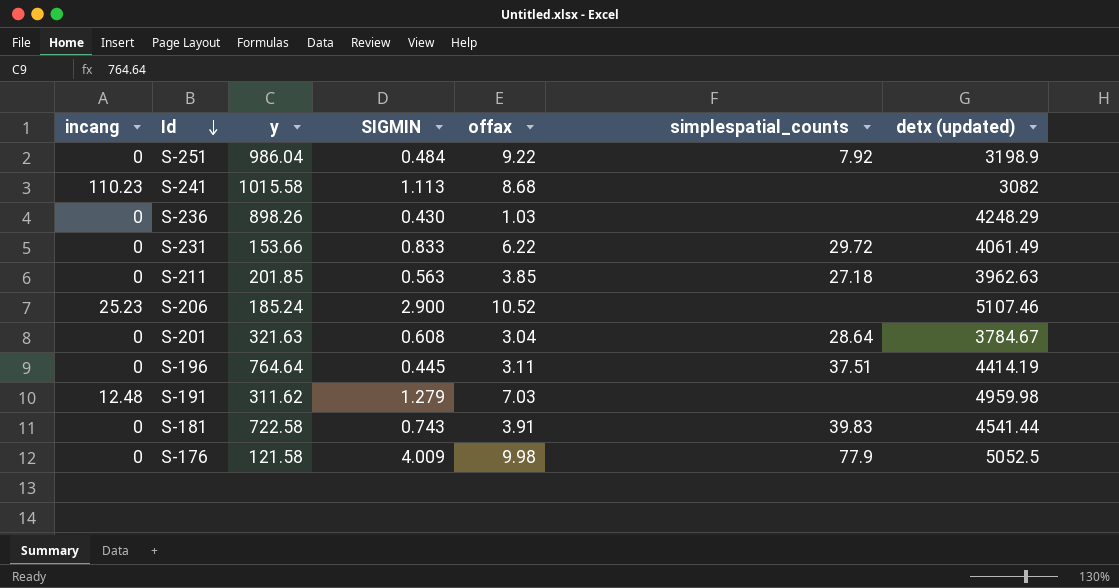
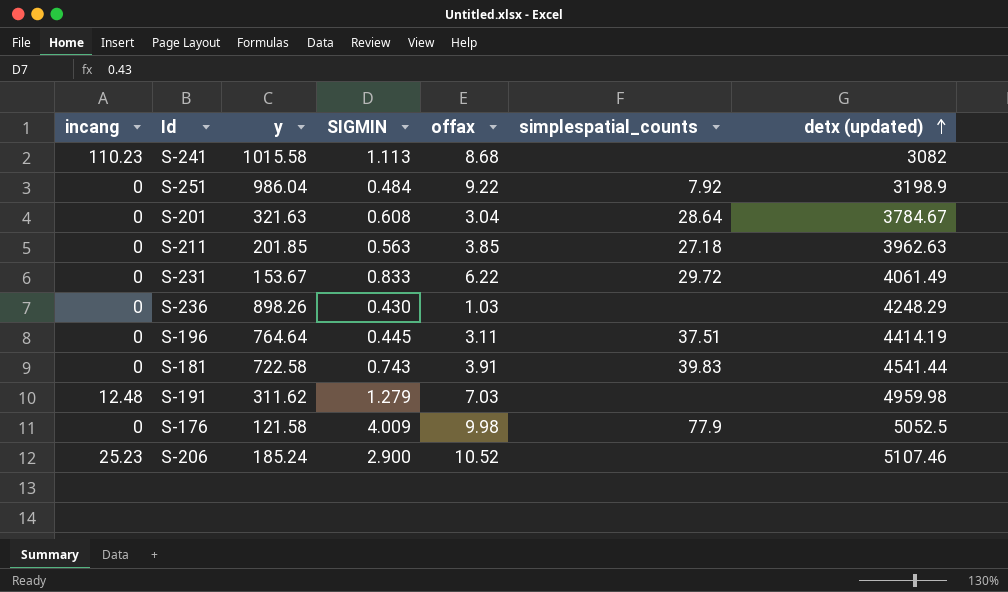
row order: Id descending -> detx (updated) ascending
S-231 | y: 153.66 -> 153.67

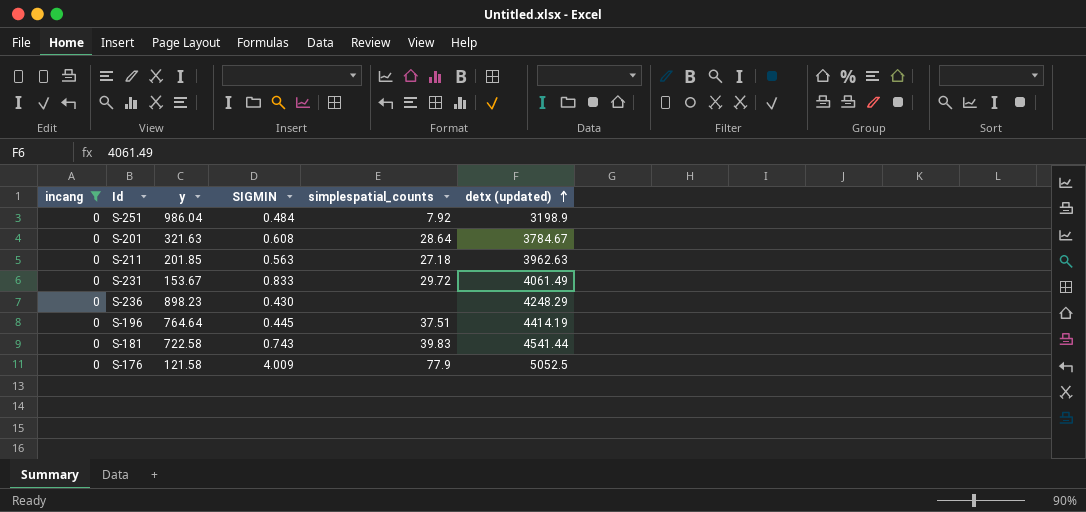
filter: none -> incang = 0
column offax | position: 5 -> none
S-236 | y: 898.26 -> 898.23

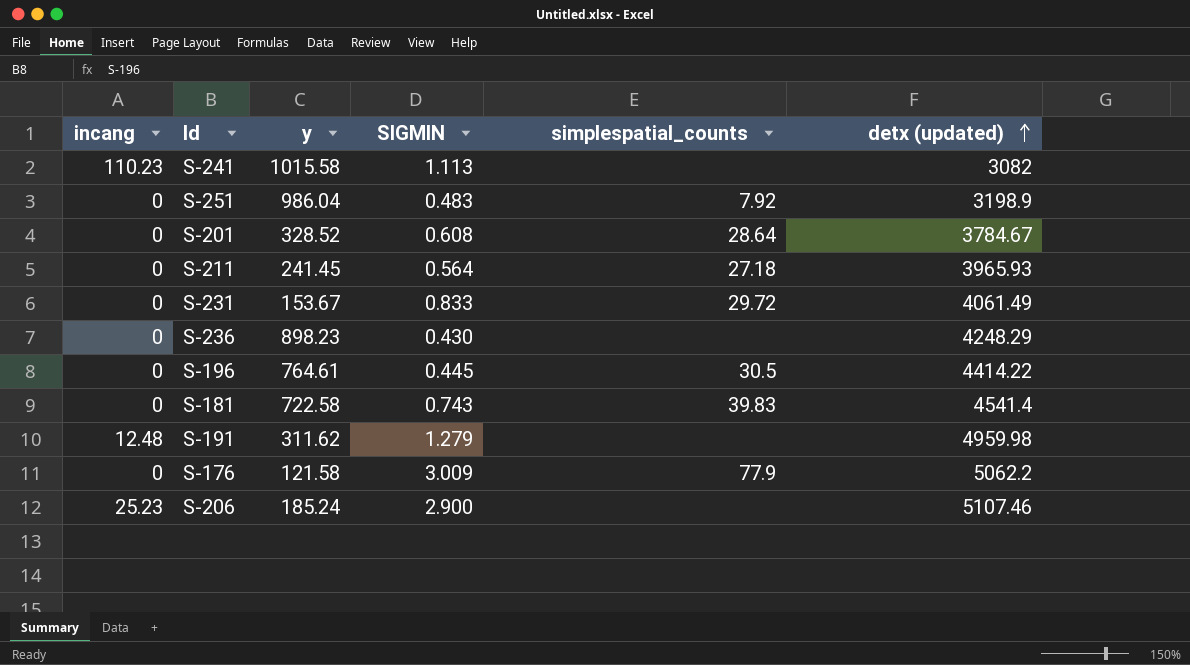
filter: incang = 0 -> none
S-251 | SIGMIN: 0.484 -> 0.483
S-201 | y: 321.63 -> 328.52
S-211 | y: 201.85 -> 241.45
S-211 | SIGMIN: 0.563 -> 0.564
S-211 | detx (updated): 3962.63 -> 3965.93
S-196 | y: 764.64 -> 764.61
S-196 | simplespatial_counts: 37.51 -> 30.5
S-196 | detx (updated): 4414.19 -> 4414.22
S-181 | detx (updated): 4541.44 -> 4541.4
S-176 | SIGMIN: 4.009 -> 3.009
S-176 | detx (updated): 5052.5 -> 5062.2

